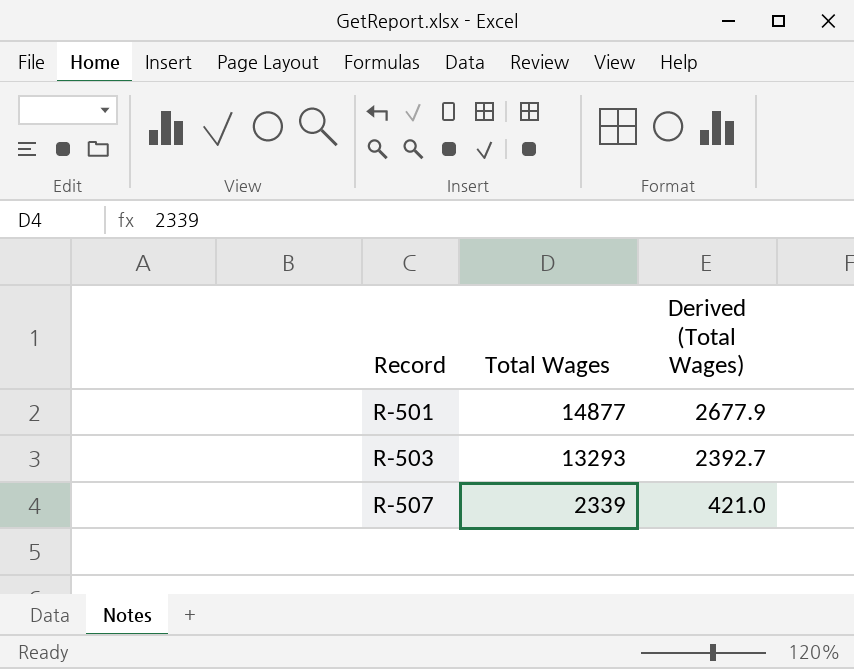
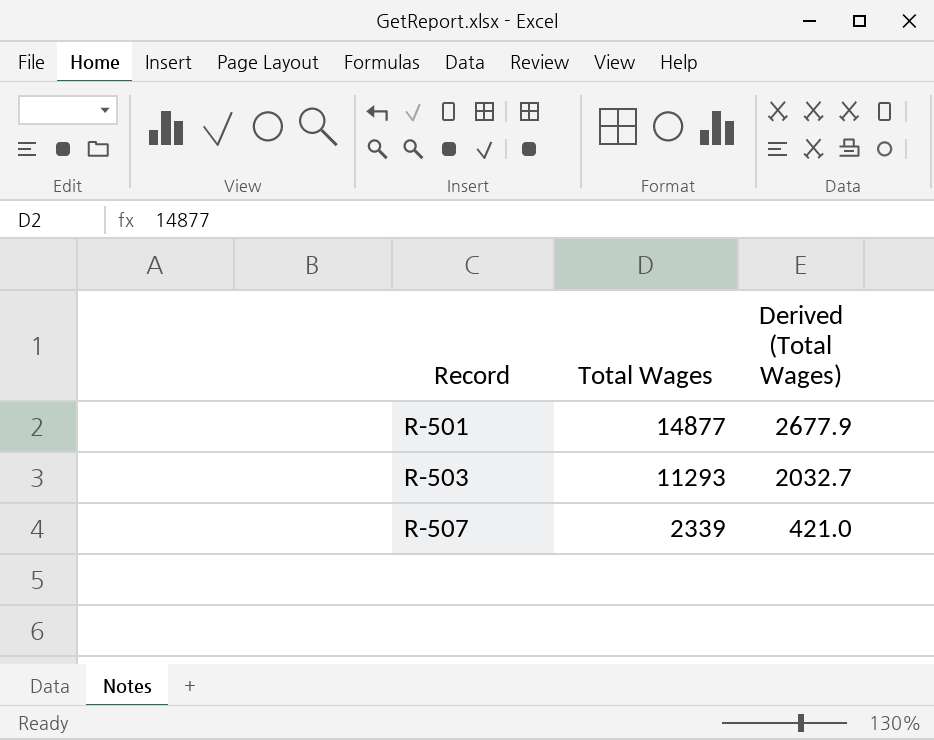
R-503 | Total Wages: 13293 -> 11293
R-503 | Derived (Total Wages): 2392.7 -> 2032.7

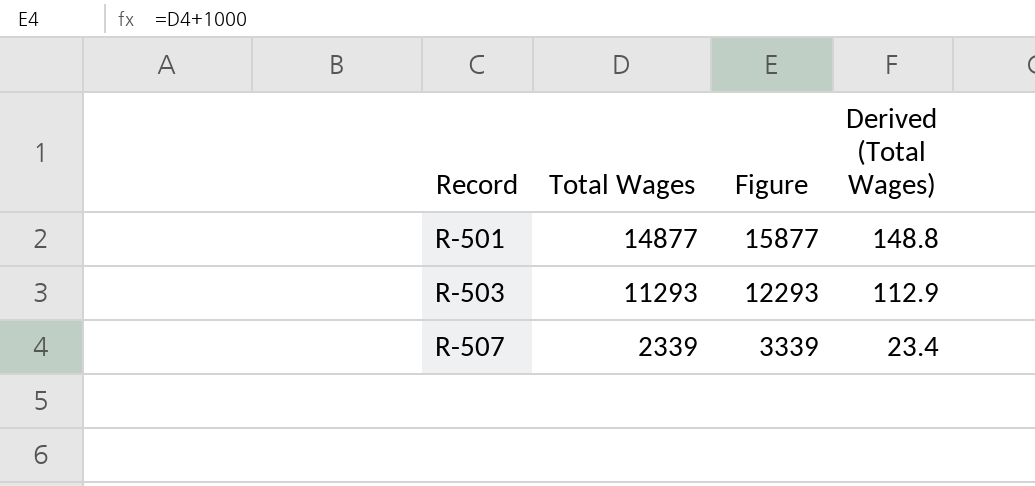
column Figure | formula: none -> [Total Wages] + 1000
column Derived (Total Wages) | formula: [Total Wages] * 0.18 -> [Total Wages] * 0.01

